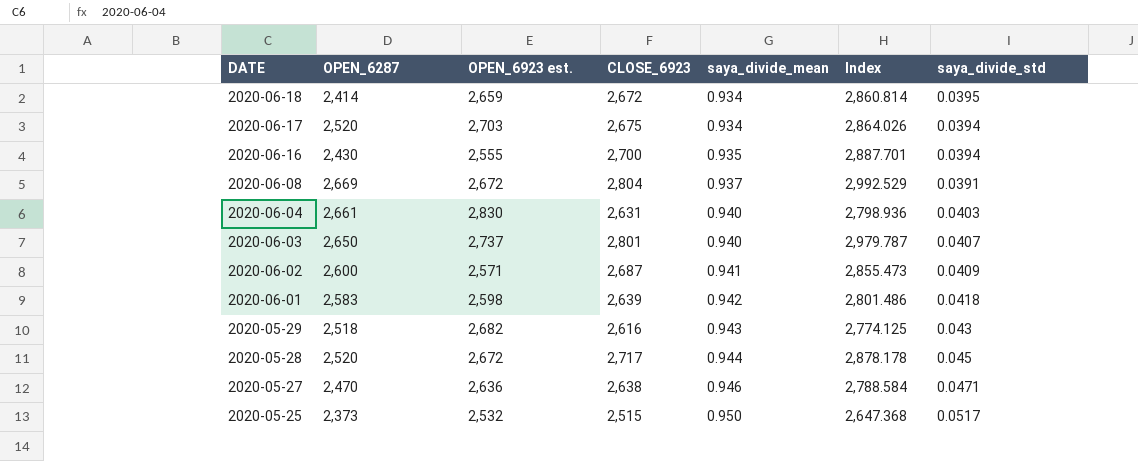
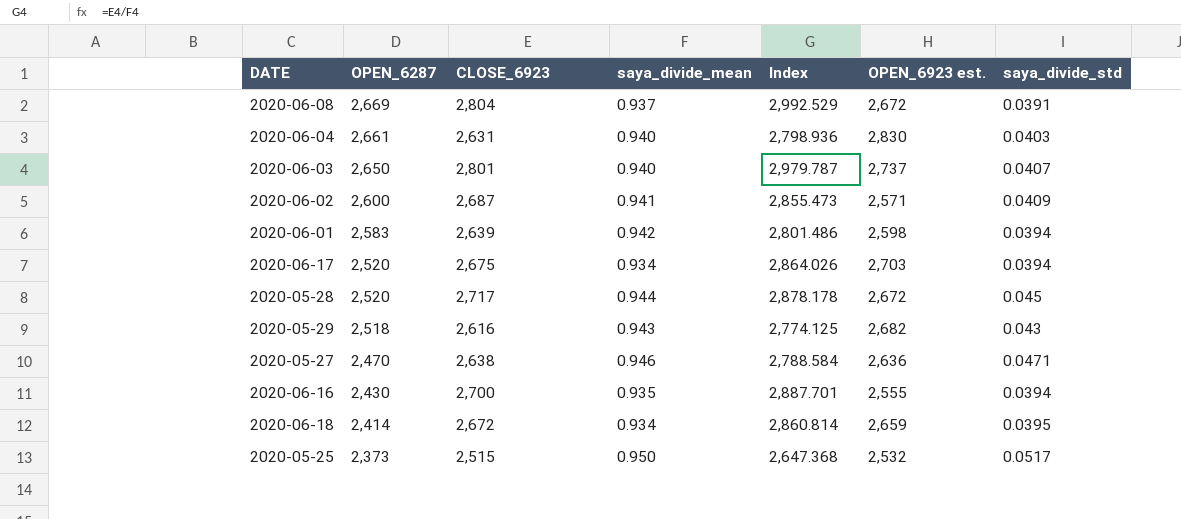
row order: DATE descending -> OPEN_6287 descending
column OPEN_6923 est. | position: 3 -> 6
2020-06-01 | saya_divide_std: 0.0418 -> 0.0394

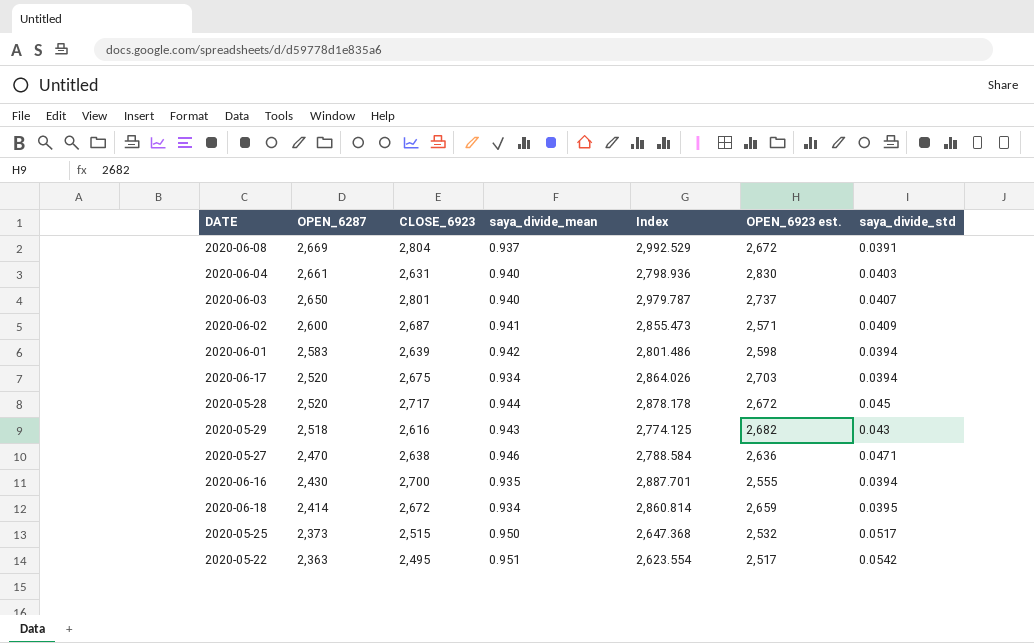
row 2020-05-22: none -> 2,363 | 2,495 | 0.951 | 2,623.554 | 2,517 | 0.0542

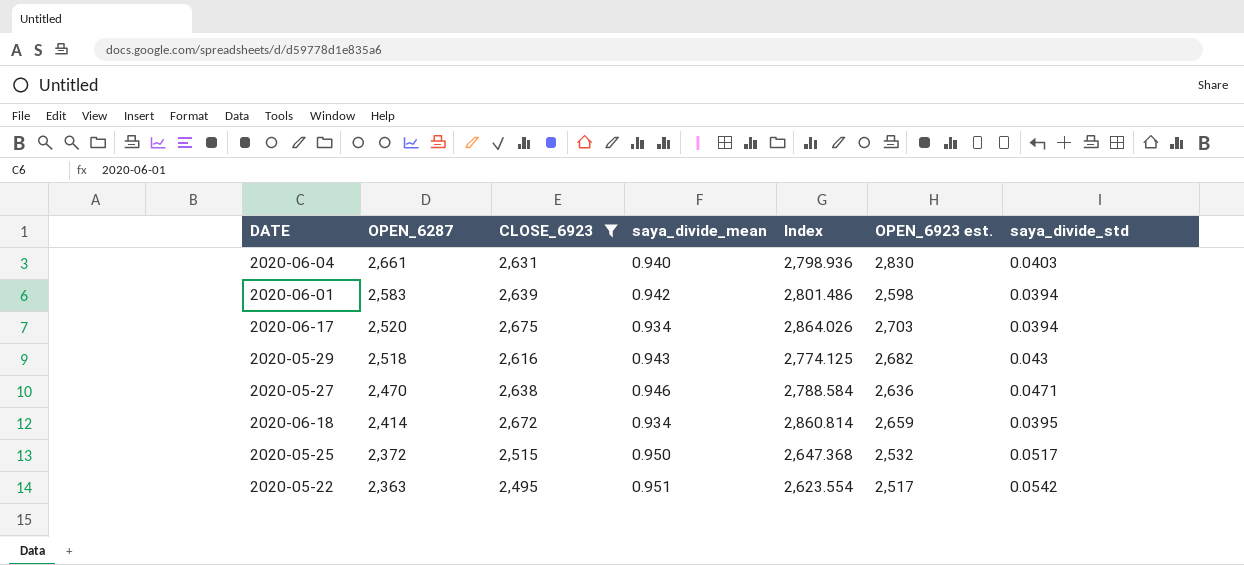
filter: none -> CLOSE_6923 <= 2,675
2020-05-25 | OPEN_6287: 2,373 -> 2,372

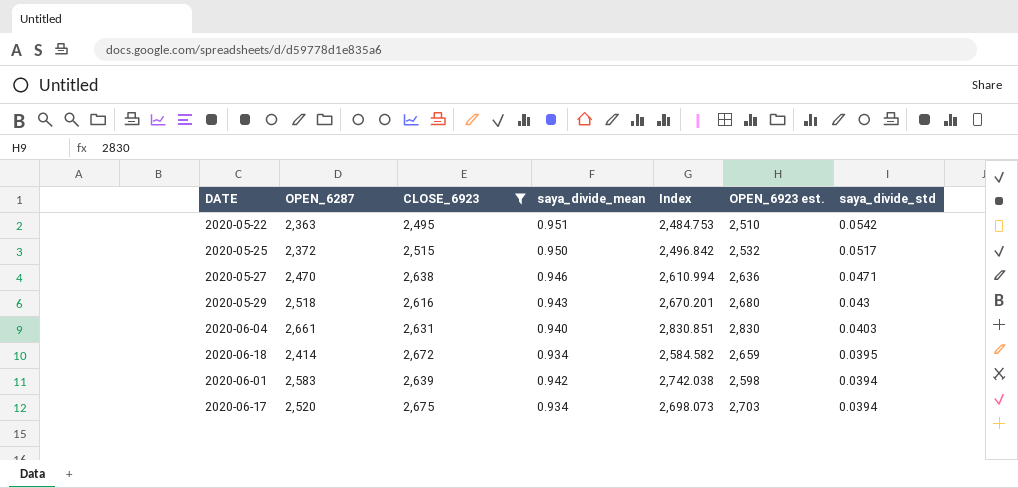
row order: OPEN_6287 descending -> saya_divide_std descending
column Index | formula: [CLOSE_6923] / [saya_divide_mean] -> [OPEN_6287] / [saya_divide_mean]
2020-05-22 | OPEN_6923 est.: 2,517 -> 2,510
2020-05-29 | OPEN_6923 est.: 2,682 -> 2,680

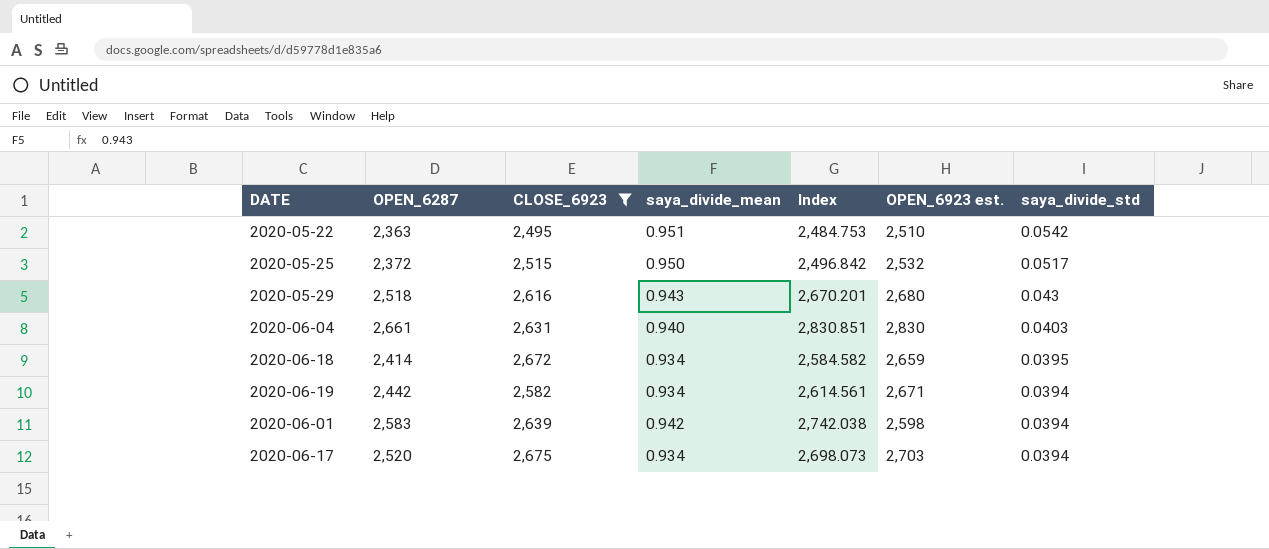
row 2020-05-27: 2,470 | 2,638 | 0.946 | 2,610.994 | 2,636 | 0.0471 -> none
row 2020-06-19: none -> 2,442 | 2,582 | 0.934 | 2,614.561 | 2,671 | 0.0394

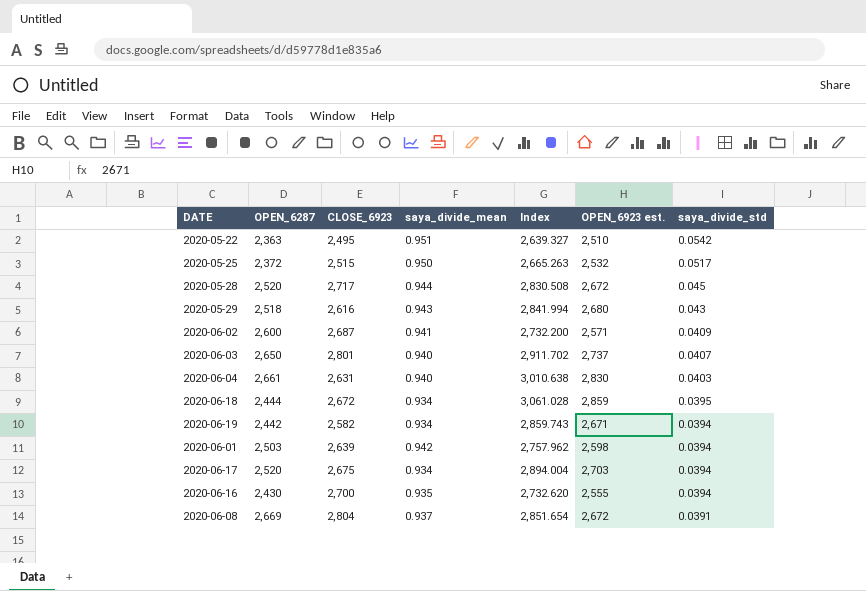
filter: CLOSE_6923 <= 2,675 -> none
column Index | formula: [OPEN_6287] / [saya_divide_mean] -> [OPEN_6923 est.] / [saya_divide_mean]
2020-06-18 | OPEN_6287: 2,414 -> 2,444
2020-06-18 | OPEN_6923 est.: 2,659 -> 2,859
2020-06-01 | OPEN_6287: 2,583 -> 2,503

